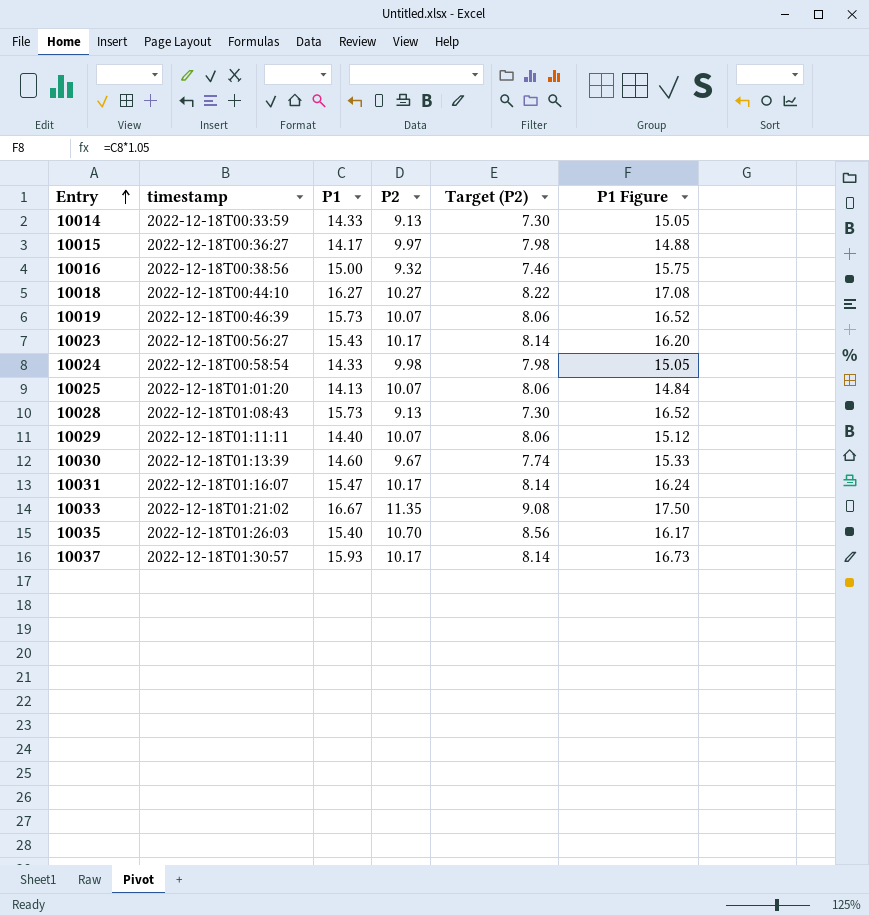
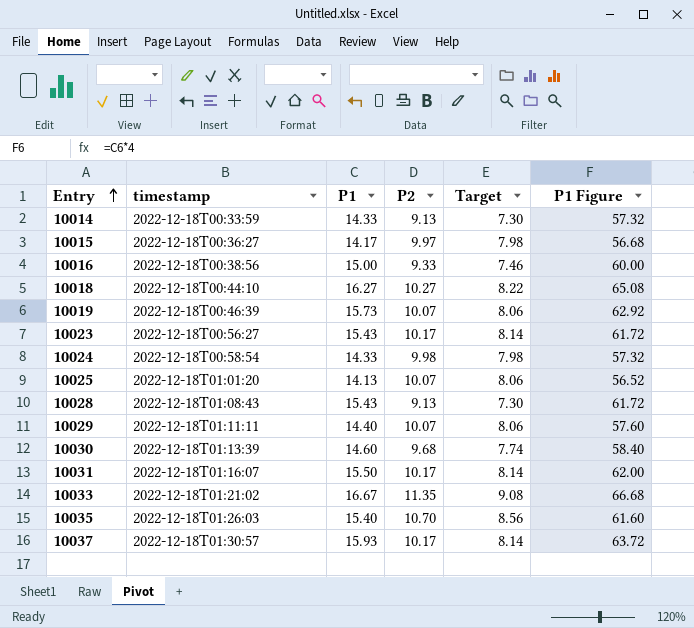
column name: Target (P2) -> Target
column P1 Figure | formula: [P1] * 1.05 -> [P1] * 4
10016 | P2: 9.32 -> 9.33
10028 | P1: 15.73 -> 15.43
10030 | P2: 9.67 -> 9.68
10031 | P1: 15.47 -> 15.50

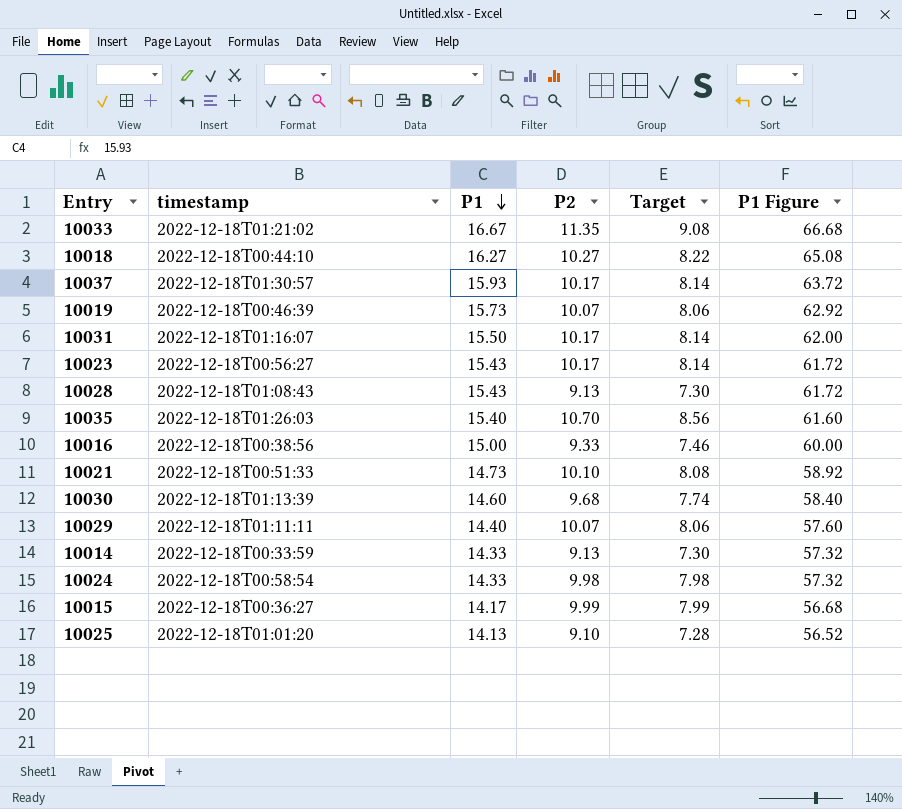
row order: Entry ascending -> P1 descending
row 10021: none -> 2022-12-18T00:51:33 | 14.73 | 10.10 | 8.08 | 58.92
10015 | P2: 9.97 -> 9.99
10015 | Target: 7.98 -> 7.99
10025 | P2: 10.07 -> 9.10
10025 | Target: 8.06 -> 7.28

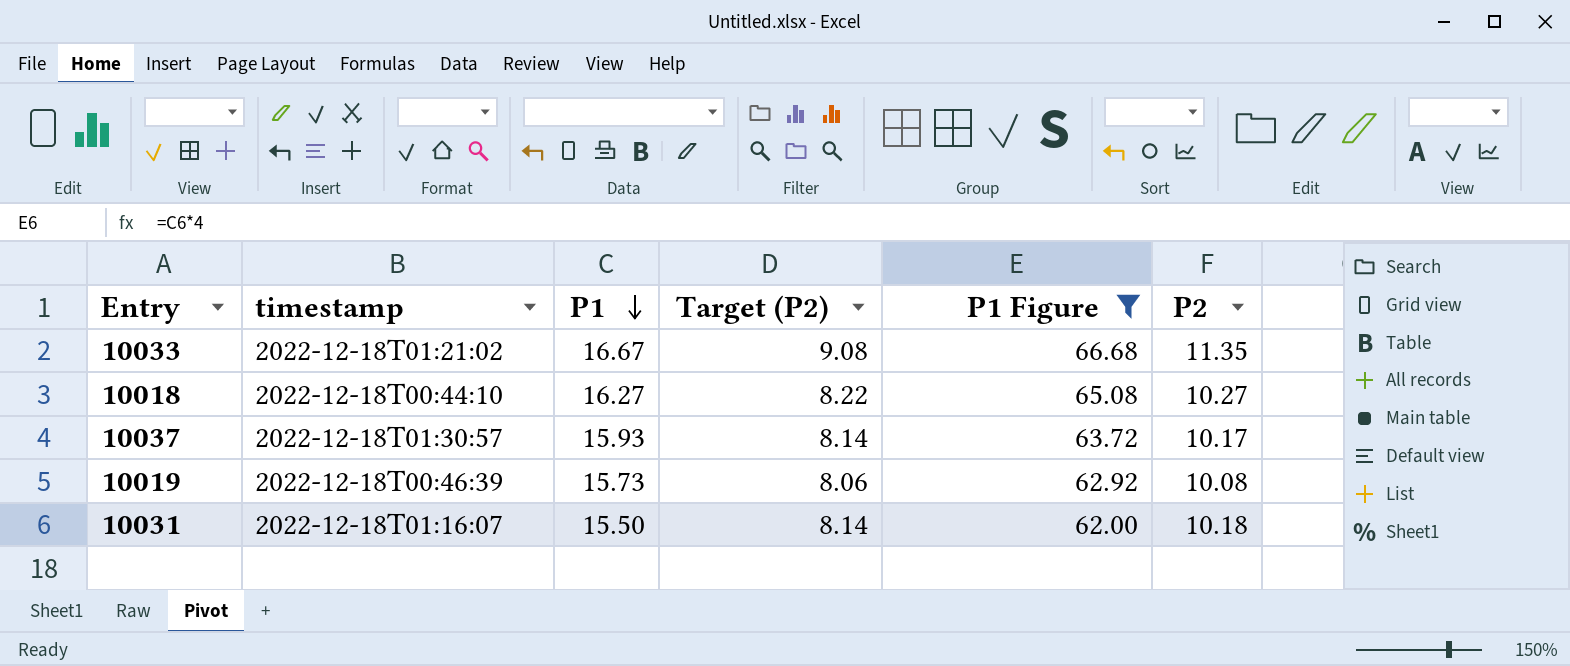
filter: none -> P1 Figure >= 62.00
column name: Target -> Target (P2)
column P2 | position: 4 -> 6
10019 | P2: 10.07 -> 10.08
10031 | P2: 10.17 -> 10.18

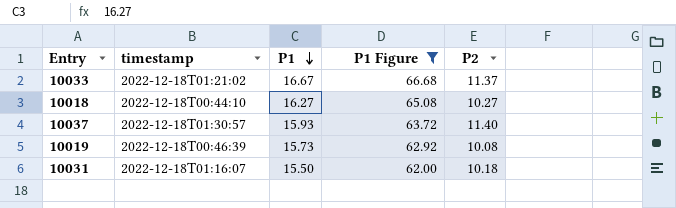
column Target (P2) | formula: [P2] * 0.8 -> none
10033 | P2: 11.35 -> 11.37
10037 | P2: 10.17 -> 11.40

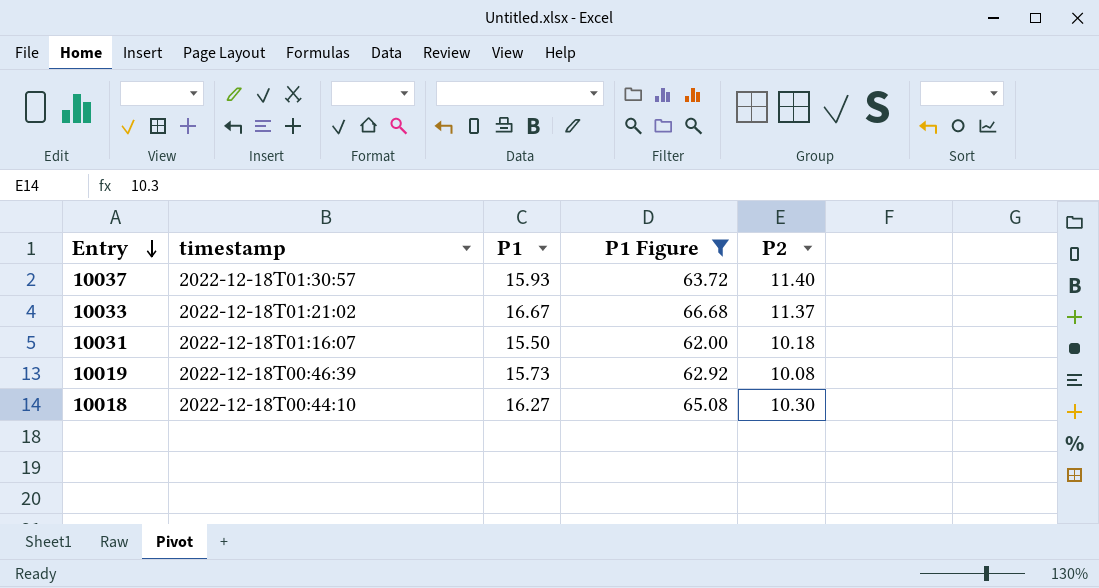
row order: P1 descending -> Entry descending
10018 | P2: 10.27 -> 10.30

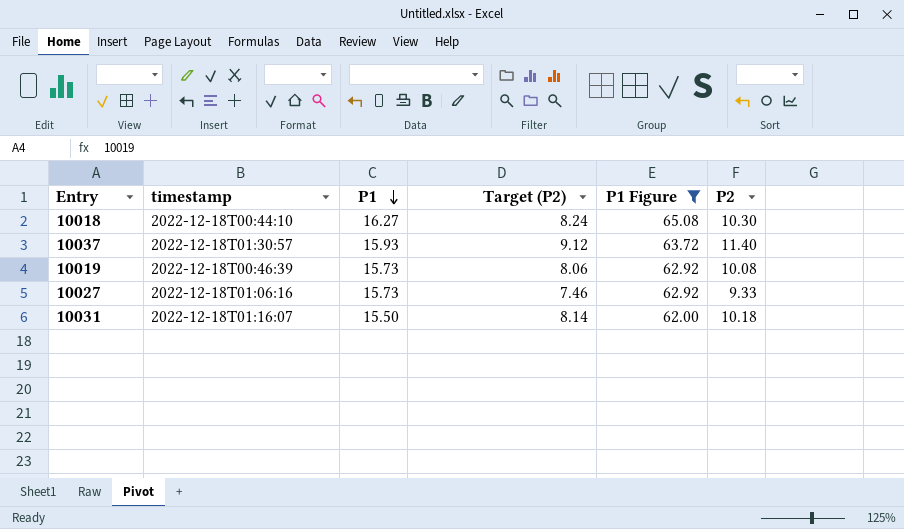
row order: Entry descending -> P1 descending
column Target (P2) | formula: none -> [P2] * 0.8
row 10033: 2022-12-18T01:21:02 | 16.67 | 66.68 | 11.37 -> none
row 10027: none -> 2022-12-18T01:06:16 | 15.73 | 7.46 | 62.92 | 9.33

